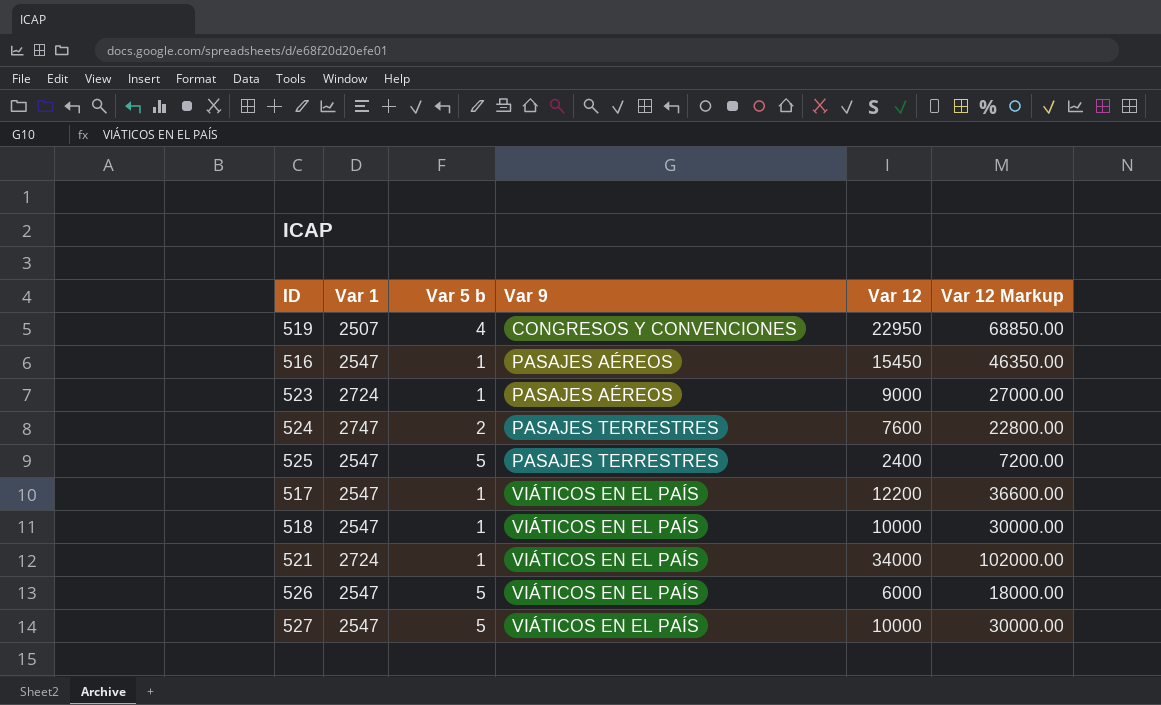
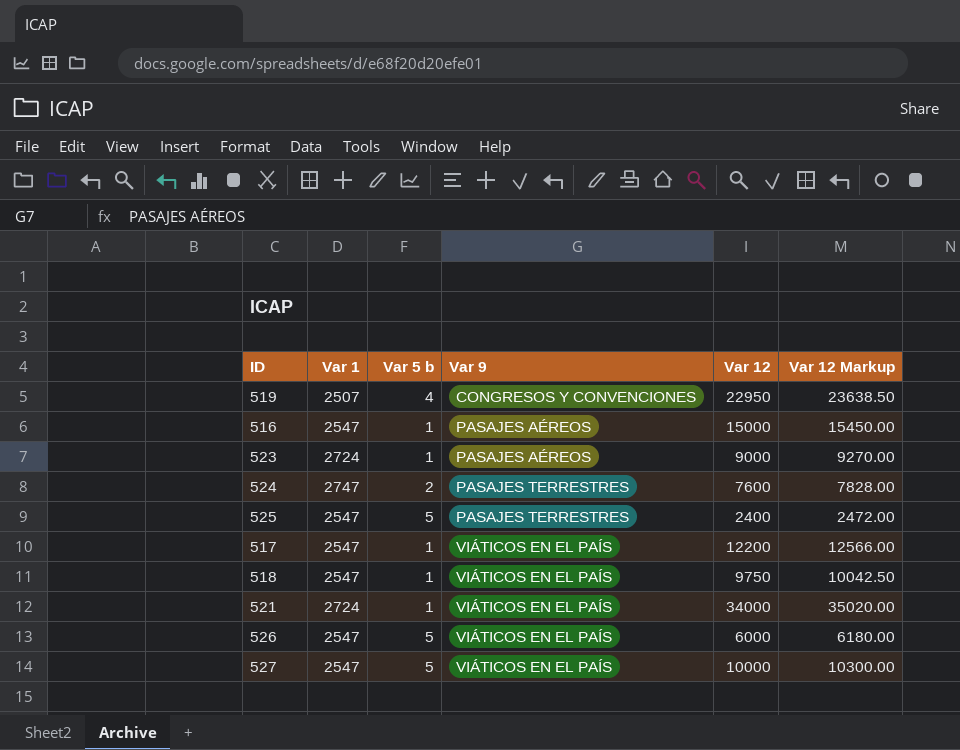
column Var 12 Markup | formula: [Var 12] * 3 -> [Var 12] * 1.03
516 | Var 12: 15450 -> 15000
518 | Var 12: 10000 -> 9750

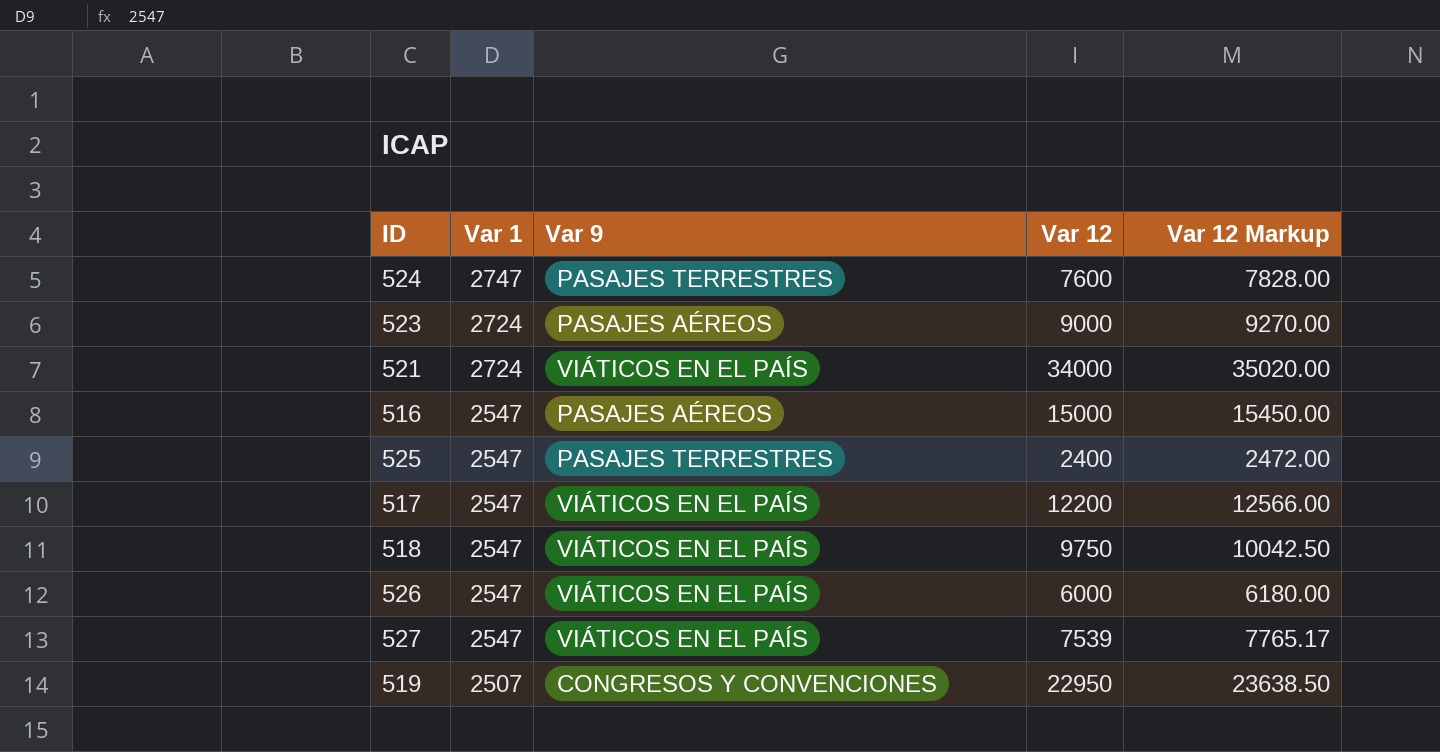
row order: Var 9 ascending -> Var 1 descending
column Var 5 b | position: 3 -> none
527 | Var 12: 10000 -> 7539
527 | Var 12 Markup: 10300.00 -> 7765.17

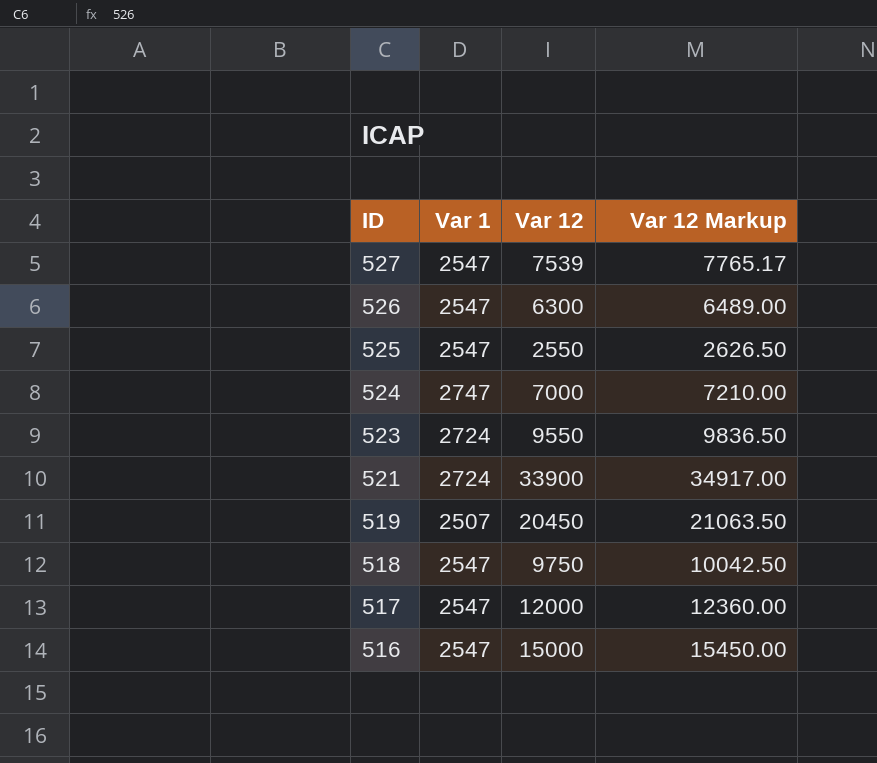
row order: Var 1 descending -> ID descending
column Var 9 | position: 3 -> none
526 | Var 12: 6000 -> 6300
526 | Var 12 Markup: 6180.00 -> 6489.00
525 | Var 12: 2400 -> 2550
525 | Var 12 Markup: 2472.00 -> 2626.50
524 | Var 12: 7600 -> 7000
524 | Var 12 Markup: 7828.00 -> 7210.00
523 | Var 12: 9000 -> 9550
523 | Var 12 Markup: 9270.00 -> 9836.50
521 | Var 12: 34000 -> 33900
521 | Var 12 Markup: 35020.00 -> 34917.00
519 | Var 12: 22950 -> 20450
519 | Var 12 Markup: 23638.50 -> 21063.50
517 | Var 12: 12200 -> 12000
517 | Var 12 Markup: 12566.00 -> 12360.00

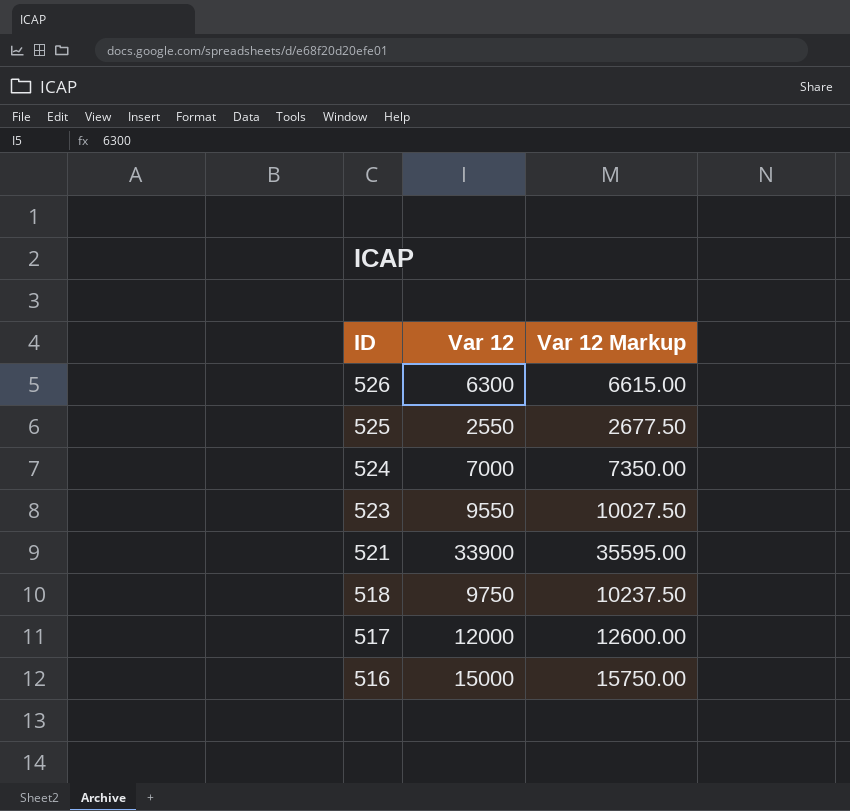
column Var 1 | position: 2 -> none
column Var 12 Markup | formula: [Var 12] * 1.03 -> [Var 12] * 1.05
row 527: 2547 | 7539 | 7765.17 -> none
row 519: 2507 | 20450 | 21063.50 -> none

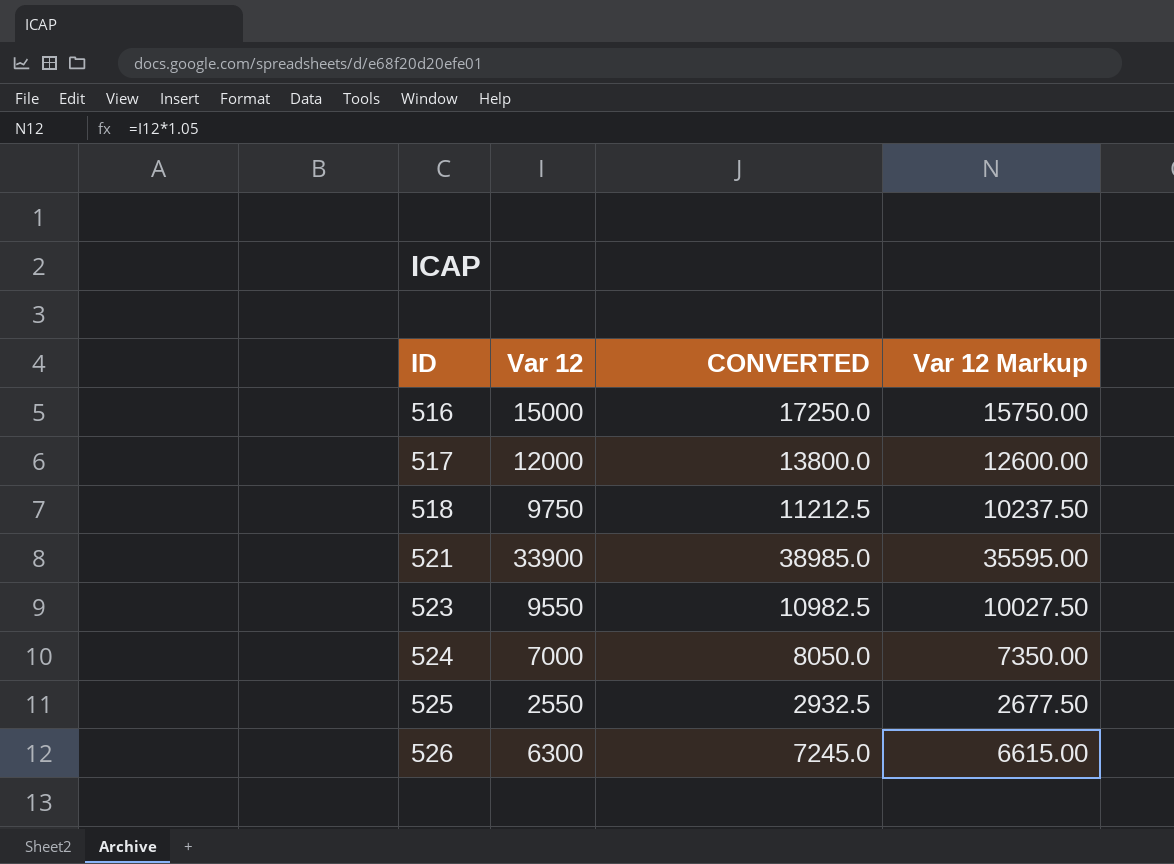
row order: ID descending -> ID ascending
column CONVERTED | formula: none -> [Var 12] * 1.15

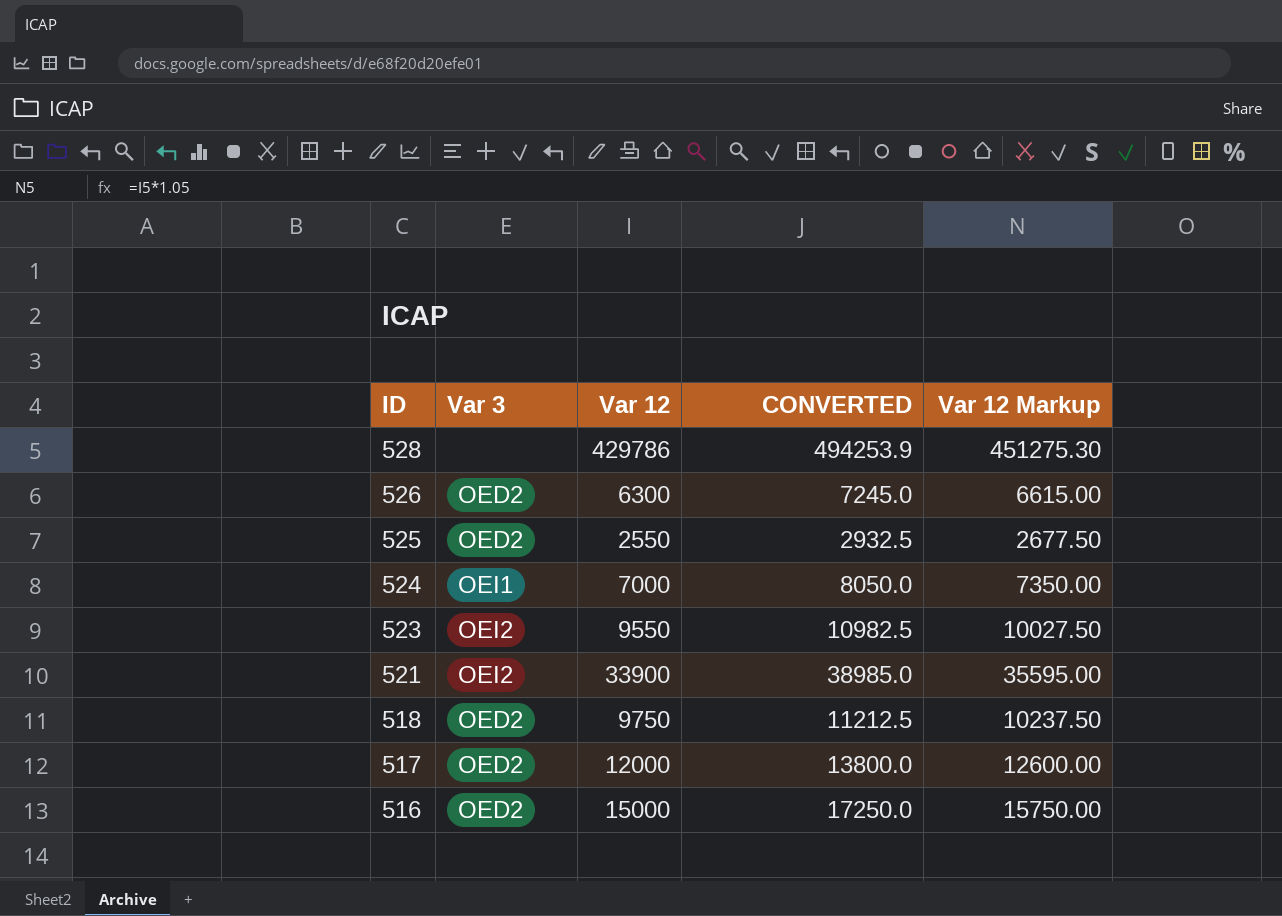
row order: ID ascending -> ID descending
column Var 3 | position: none -> 2
row 528: none -> none | 429786 | 494253.9 | 451275.30

